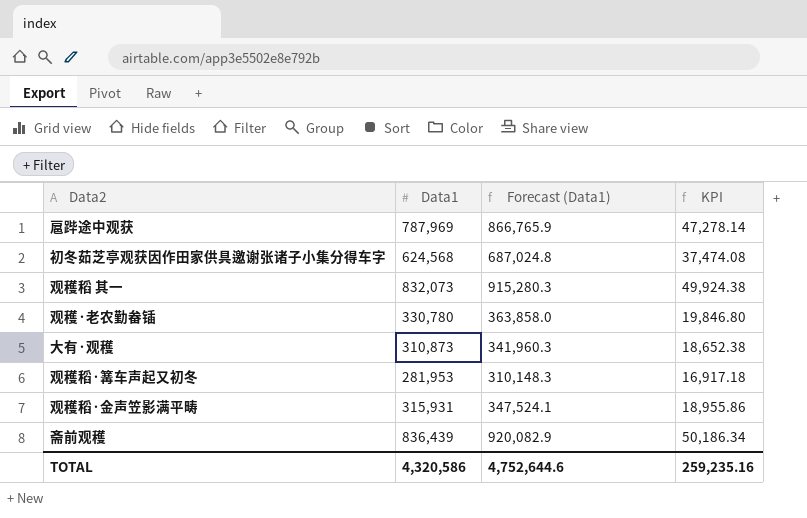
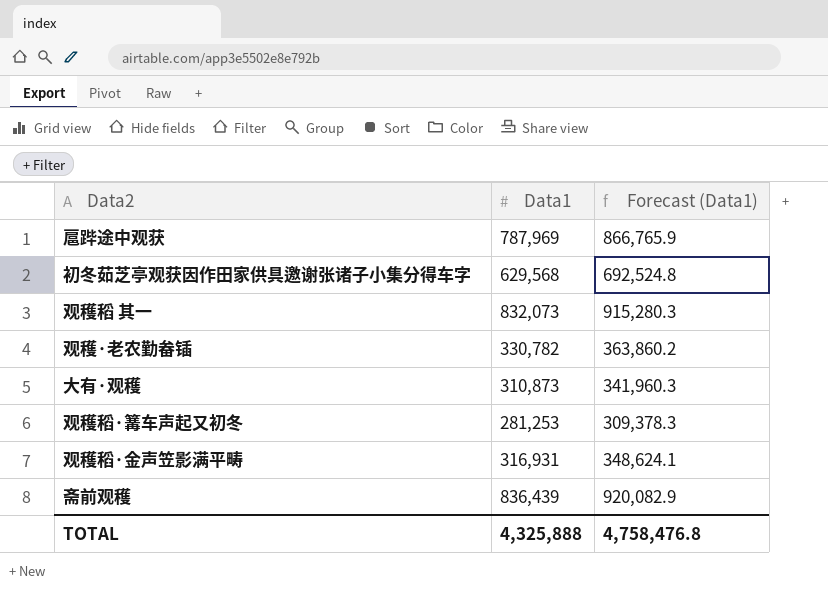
column KPI | formula: [Data1] * 0.06 -> none
初冬茹芝亭观获因作田家供具邀谢张诸子小集分得车字 | Data1: 624,568 -> 629,568
初冬茹芝亭观获因作田家供具邀谢张诸子小集分得车字 | Forecast (Data1): 687,024.8 -> 692,524.8
观穫·老农勤畚锸 | Data1: 330,780 -> 330,782
观穫·老农勤畚锸 | Forecast (Data1): 363,858.0 -> 363,860.2
观穫稻·篝车声起又初冬 | Data1: 281,953 -> 281,253
观穫稻·篝车声起又初冬 | Forecast (Data1): 310,148.3 -> 309,378.3
观穫稻·金声笠影满平畴 | Data1: 315,931 -> 316,931
观穫稻·金声笠影满平畴 | Forecast (Data1): 347,524.1 -> 348,624.1
TOTAL | Data1: 4,320,586 -> 4,325,888
TOTAL | Forecast (Data1): 4,752,644.6 -> 4,758,476.8

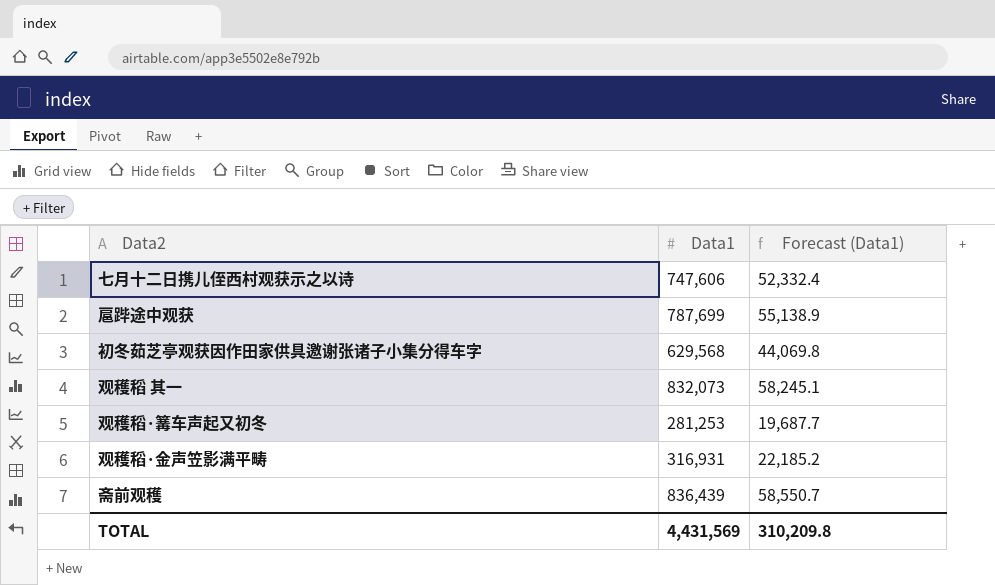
column Forecast (Data1) | formula: [Data1] * 1.1 -> [Data1] * 0.07
row 观穫·老农勤畚锸: 330,782 | 363,860.2 -> none
row 大有·观穫: 310,873 | 341,960.3 -> none
row 七月十二日携儿侄西村观获示之以诗: none -> 747,606 | 52,332.4
扈跸途中观获 | Data1: 787,969 -> 787,699
TOTAL | Data1: 4,325,888 -> 4,431,569
TOTAL | Forecast (Data1): 4,758,476.8 -> 310,209.8

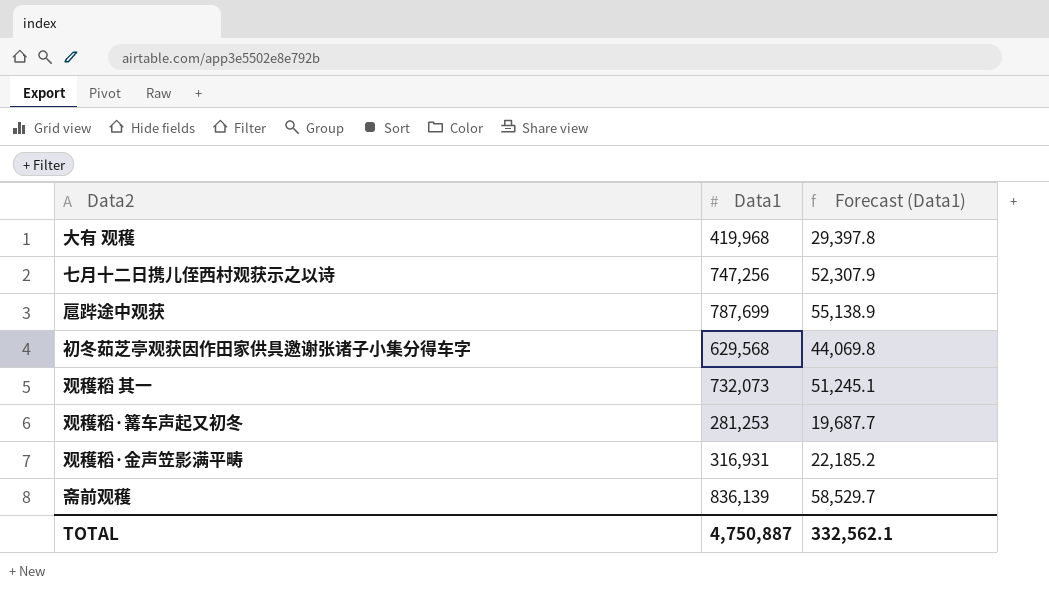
row 大有 观穫: none -> 419,968 | 29,397.8
七月十二日携儿侄西村观获示之以诗 | Data1: 747,606 -> 747,256
七月十二日携儿侄西村观获示之以诗 | Forecast (Data1): 52,332.4 -> 52,307.9
观穫稻 其一 | Data1: 832,073 -> 732,073
观穫稻 其一 | Forecast (Data1): 58,245.1 -> 51,245.1
斋前观穫 | Data1: 836,439 -> 836,139
斋前观穫 | Forecast (Data1): 58,550.7 -> 58,529.7
TOTAL | Data1: 4,431,569 -> 4,750,887
TOTAL | Forecast (Data1): 310,209.8 -> 332,562.1

